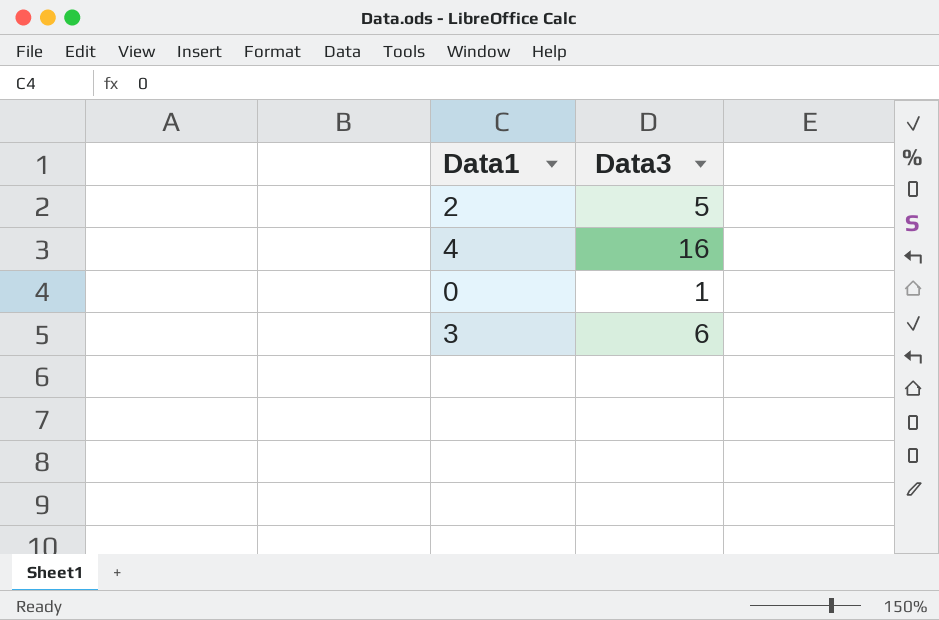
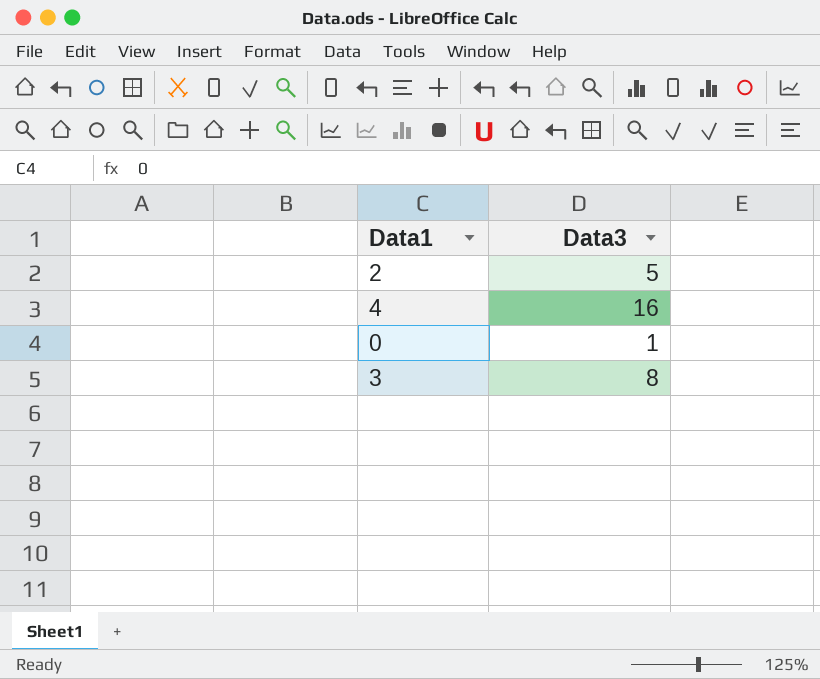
3 | Data3: 6 -> 8

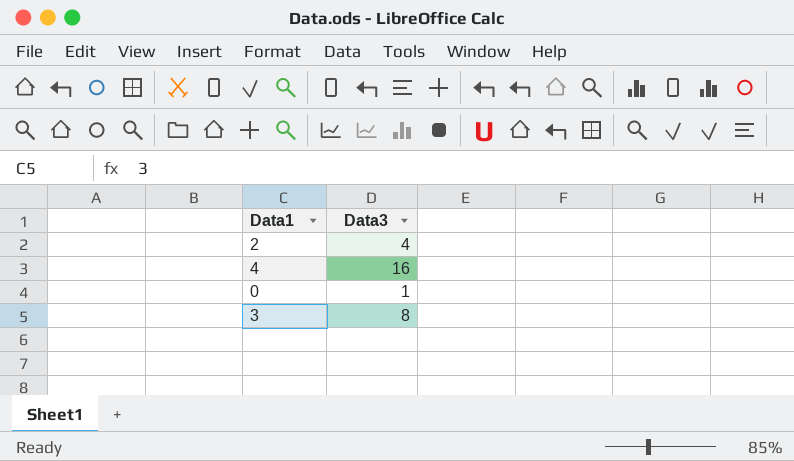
2 | Data3: 5 -> 4

